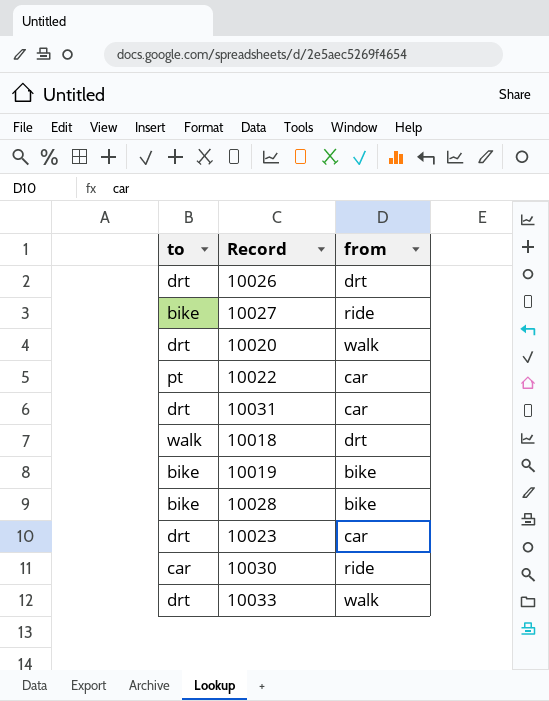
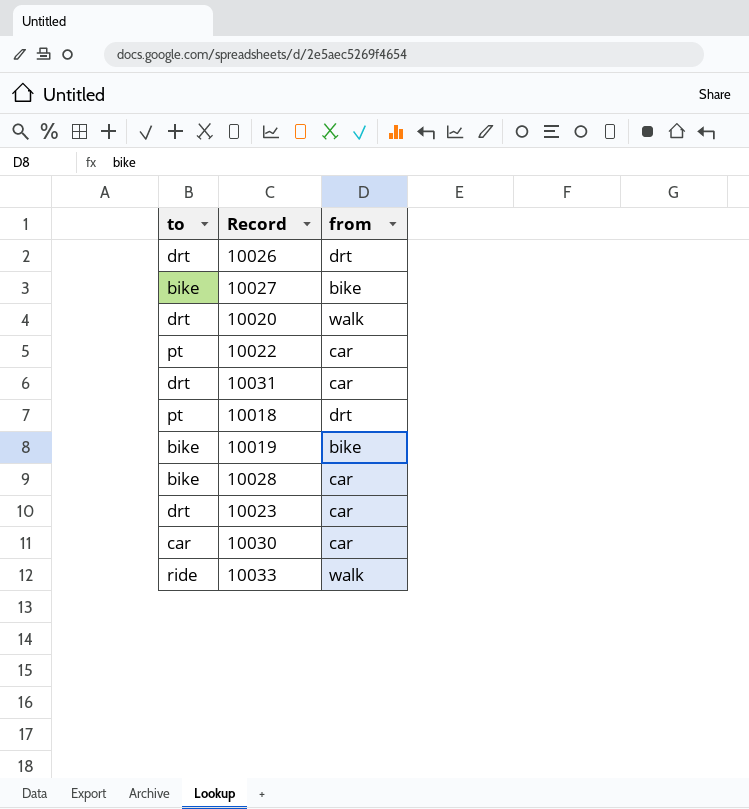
10027 | from: ride -> bike
10018 | to: walk -> pt
10028 | from: bike -> car
10030 | from: ride -> car
10033 | to: drt -> ride

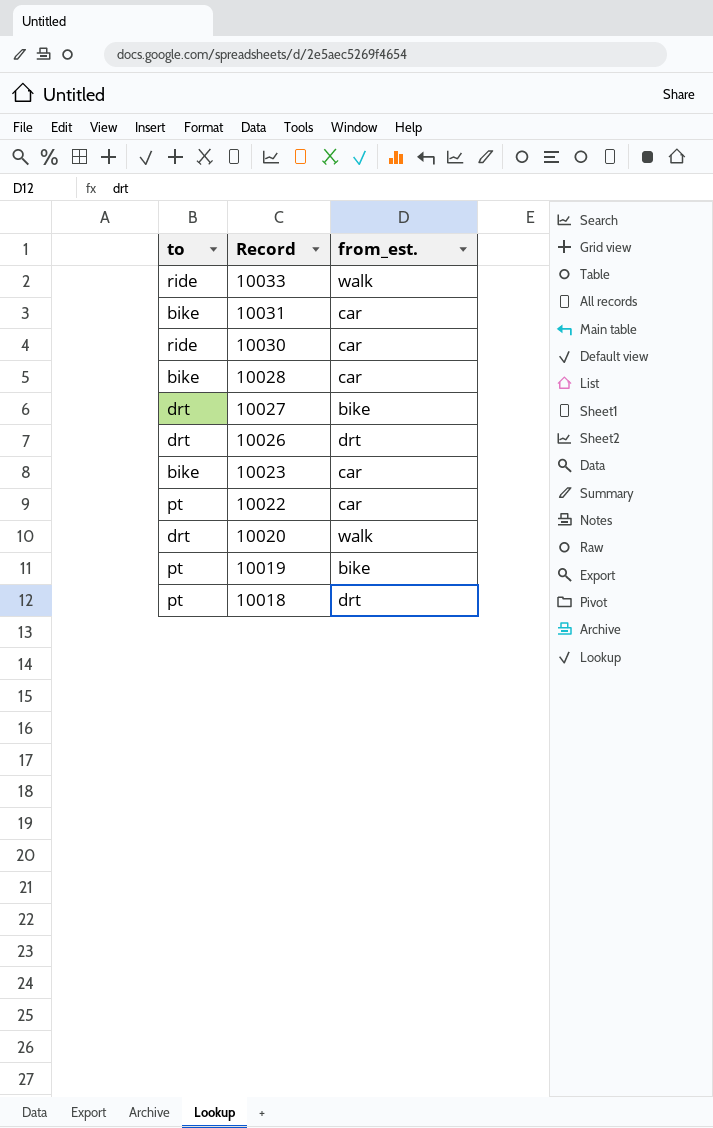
row order: none -> Record descending
column name: from -> from_est.
10031 | to: drt -> bike
10030 | to: car -> ride
10027 | to: bike -> drt
10023 | to: drt -> bike
10019 | to: bike -> pt

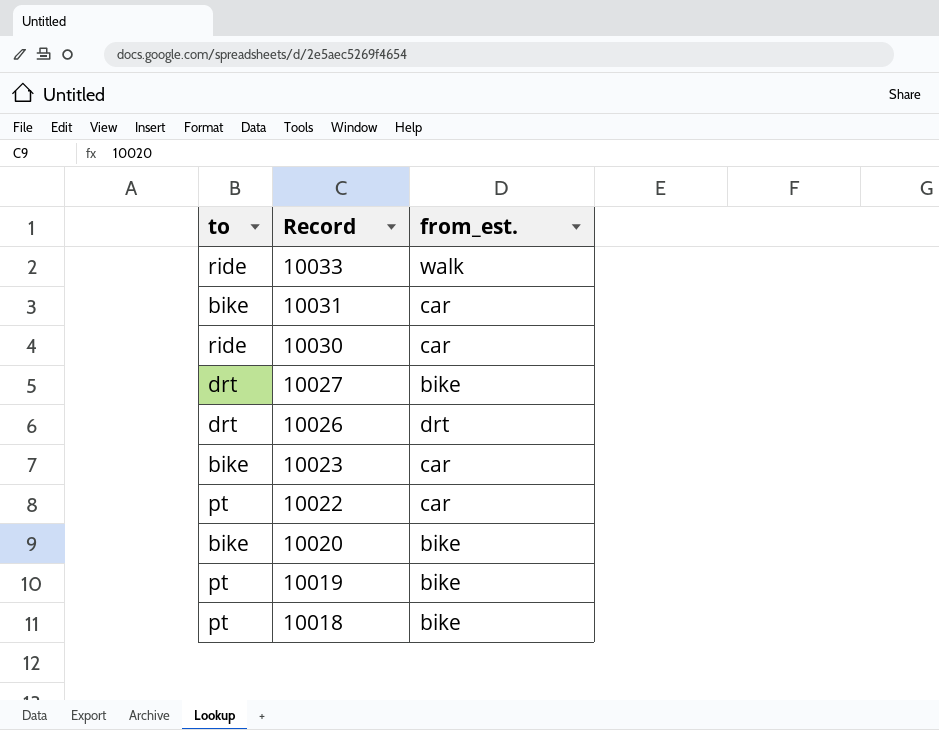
row 10028: bike | car -> none
10020 | to: drt -> bike
10020 | from_est.: walk -> bike
10018 | from_est.: drt -> bike

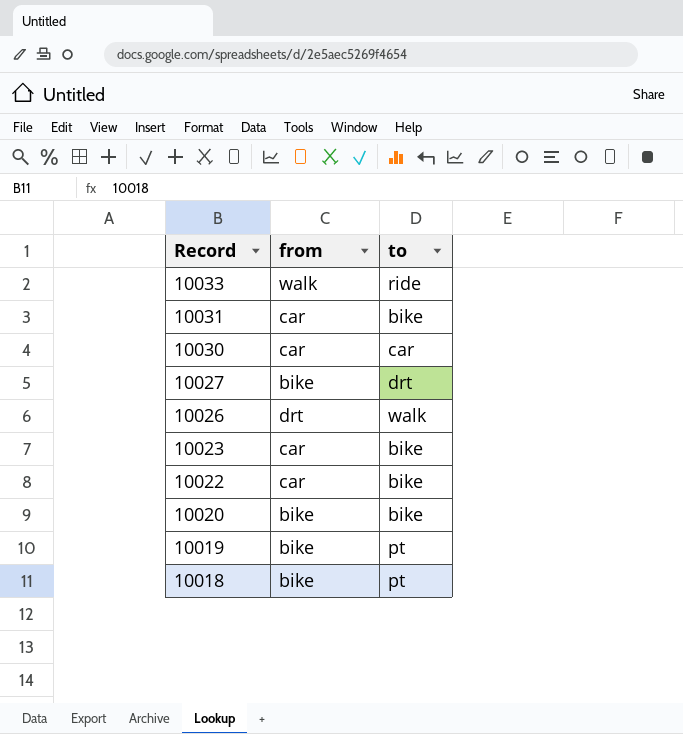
column name: from_est. -> from
column to | position: 1 -> 3
10030 | to: ride -> car
10026 | to: drt -> walk
10022 | to: pt -> bike

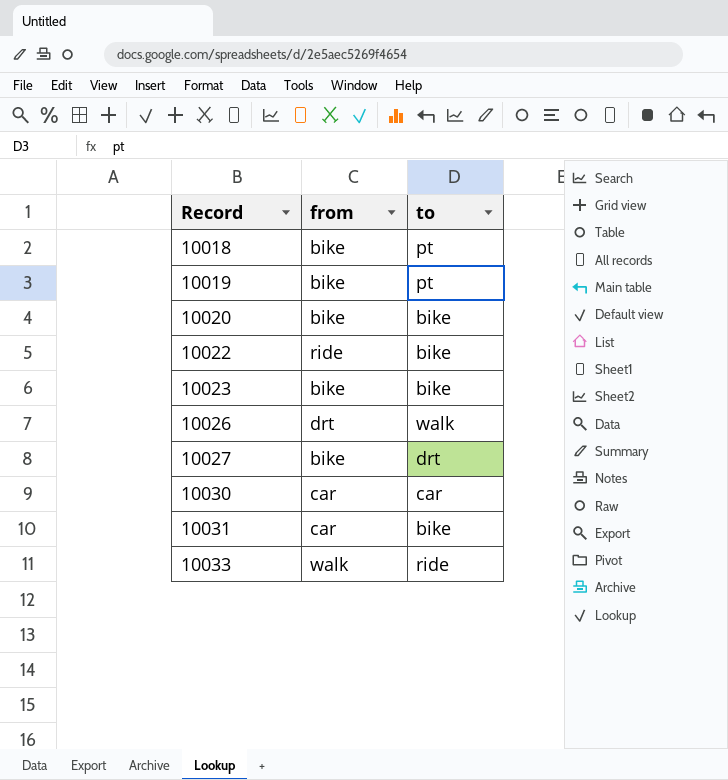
row order: Record descending -> Record ascending
10022 | from: car -> ride
10023 | from: car -> bike

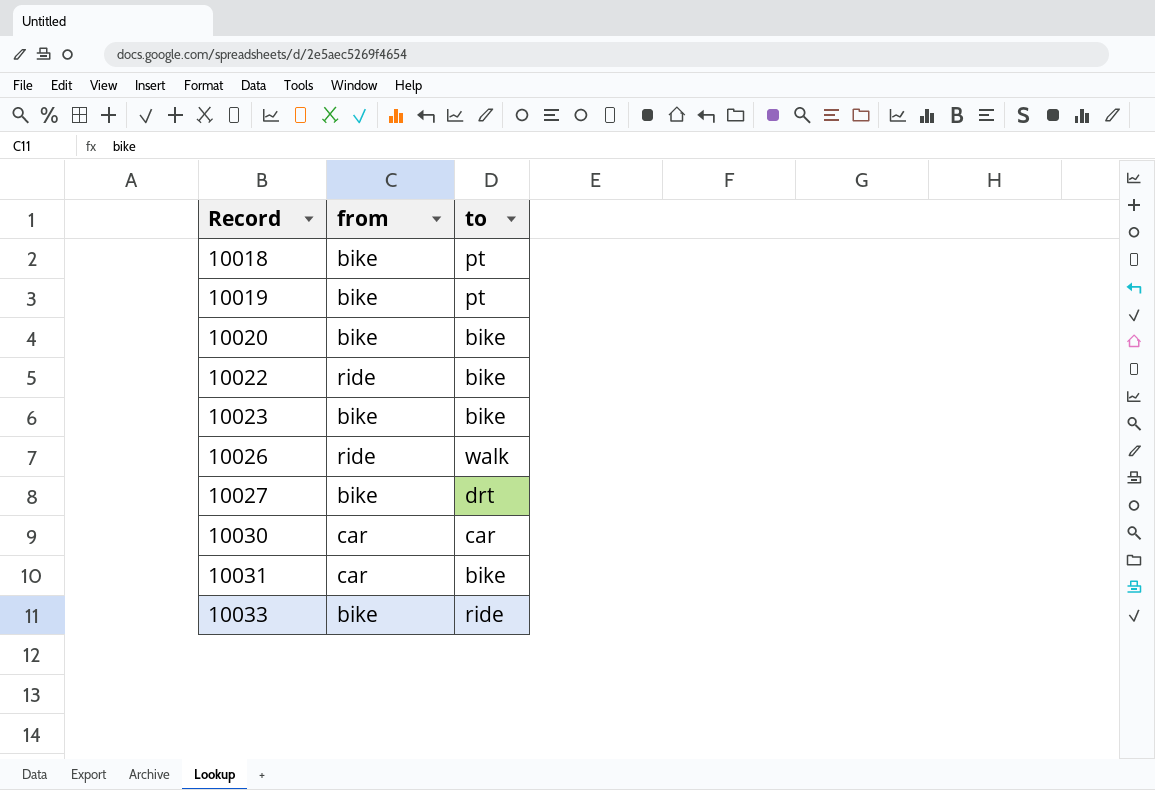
10026 | from: drt -> ride
10033 | from: walk -> bike

